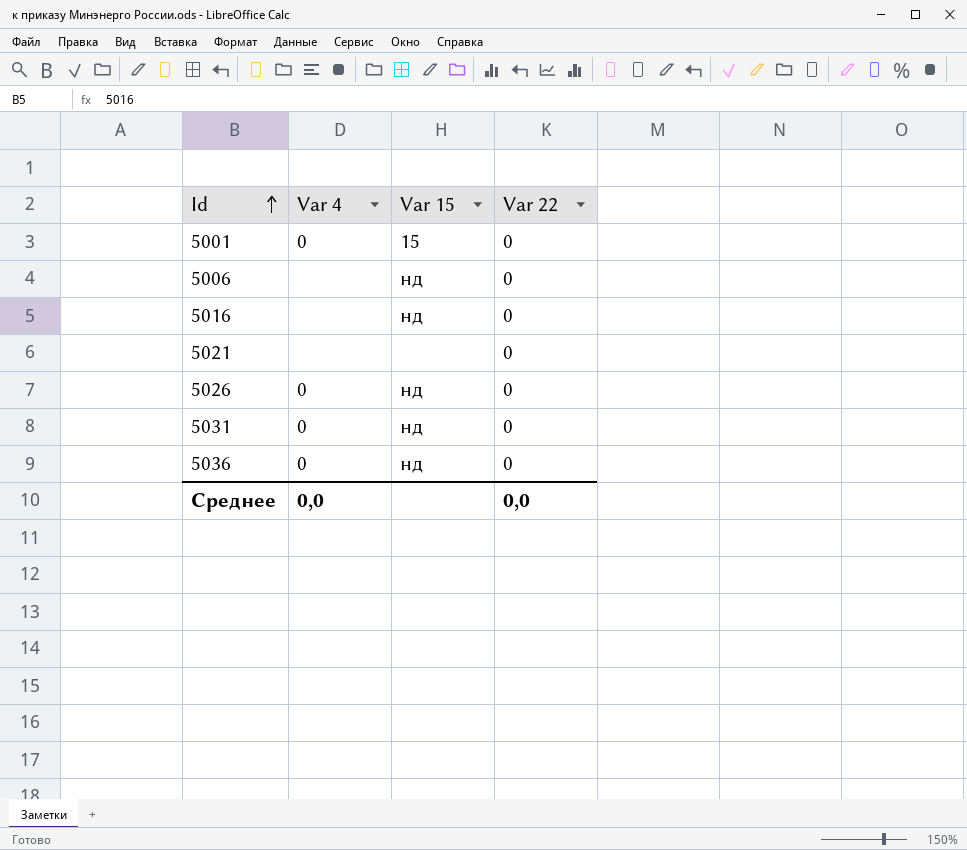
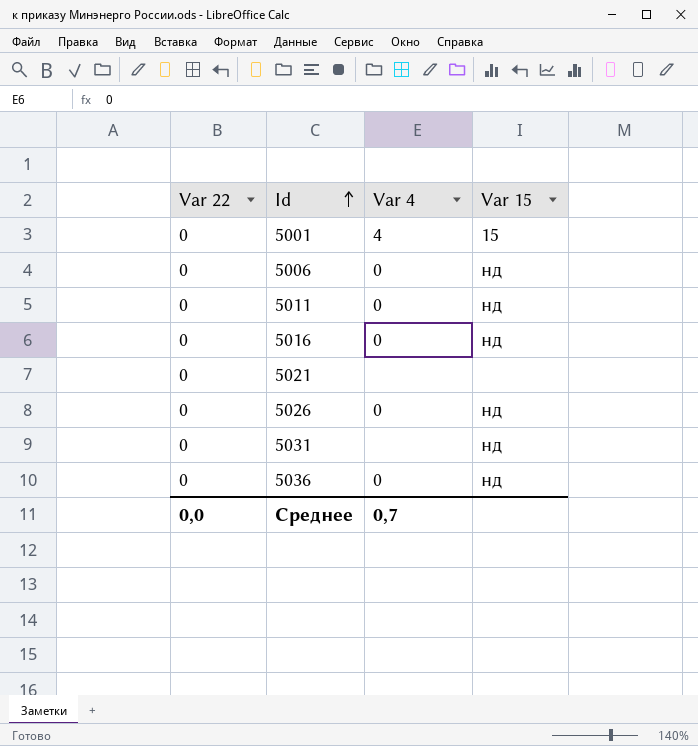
column Var 22 | position: 4 -> 1
5001 | Var 4: 0 -> 4
5006 | Var 4: none -> 0
row 5011: none -> 0 | 0 | нд
5016 | Var 4: none -> 0
5031 | Var 4: 0 -> none
Среднее | Var 4: 0,0 -> 0,7

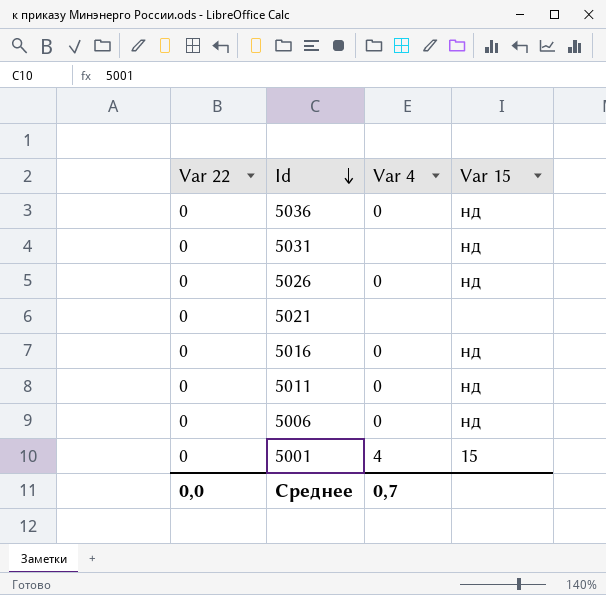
row order: Id ascending -> Id descending

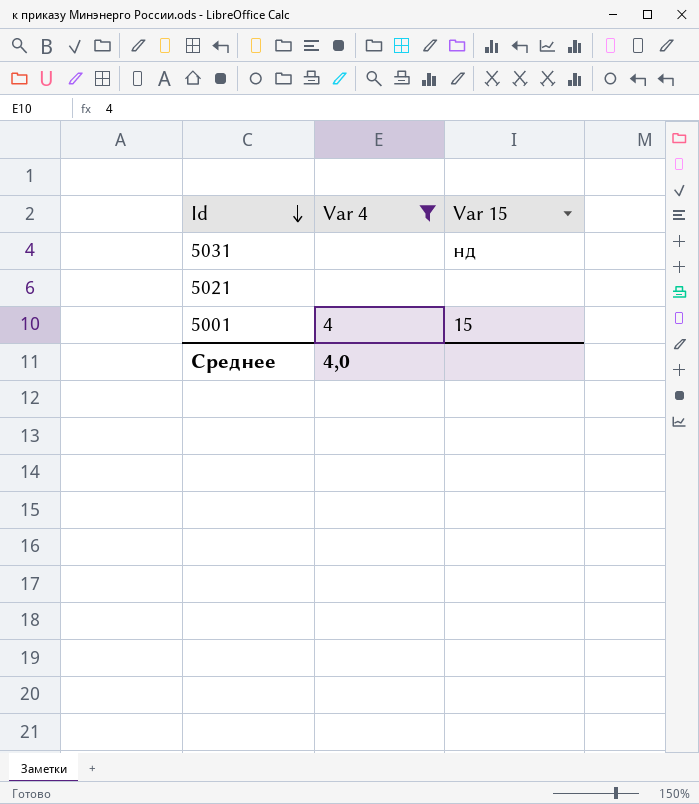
filter: none -> Var 4 != 0
column Var 22 | position: 1 -> none
Среднее | Var 4: 0,7 -> 4,0

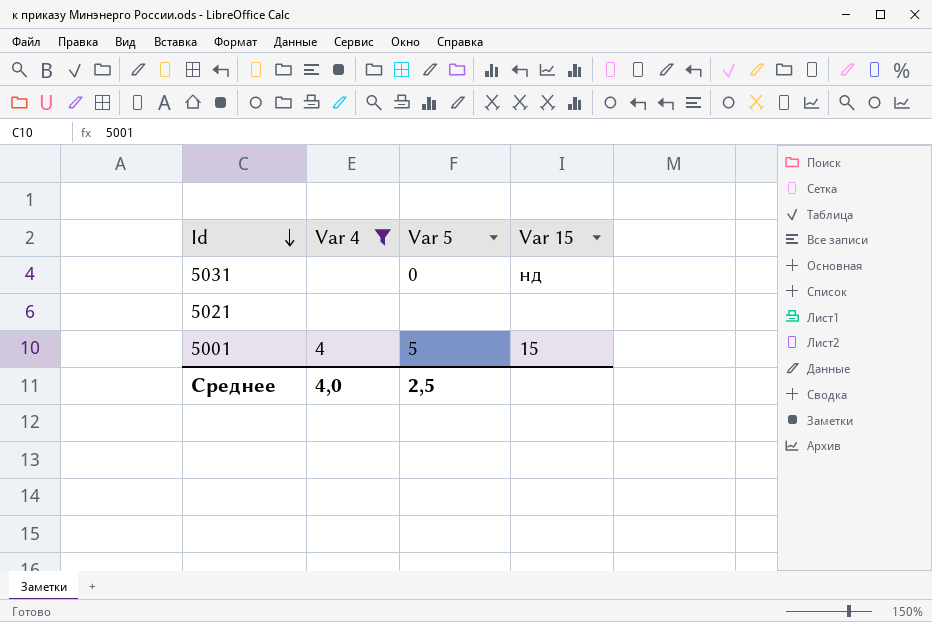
column Var 5 | position: none -> 3

